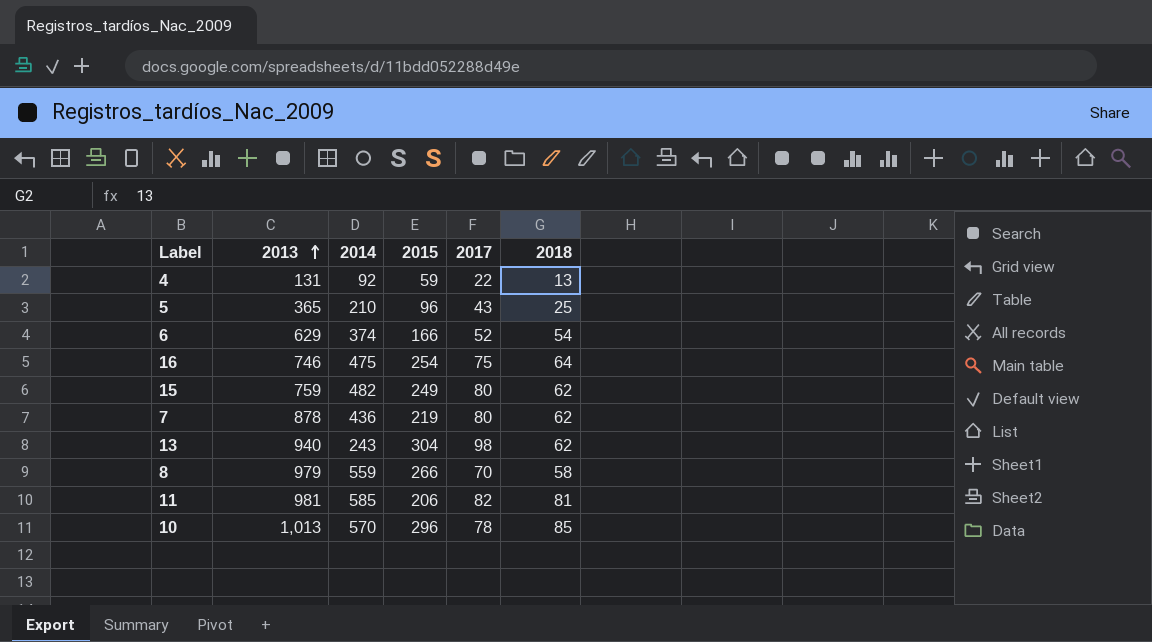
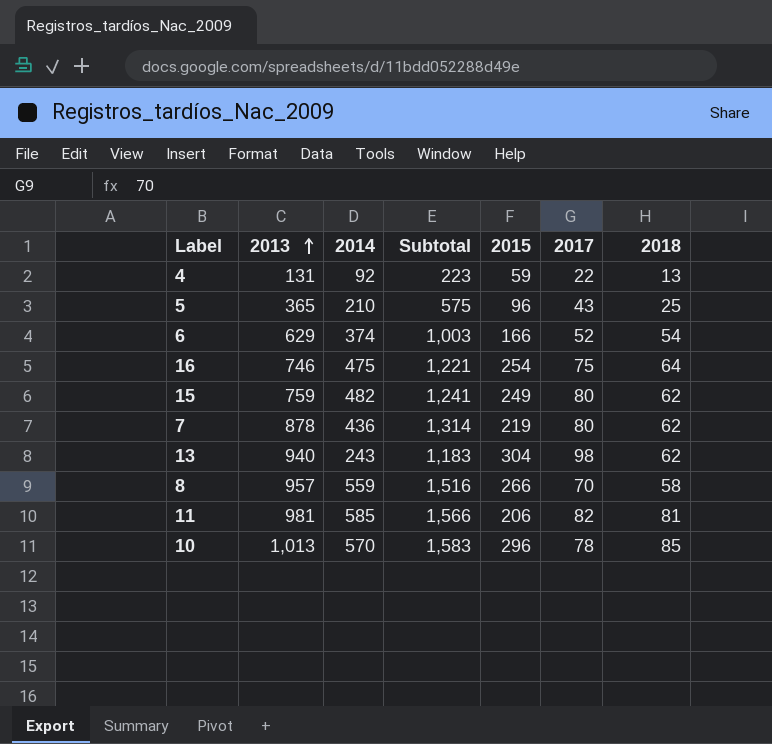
column Subtotal | formula: none -> [2013] + [2014]
8 | 2013: 979 -> 957

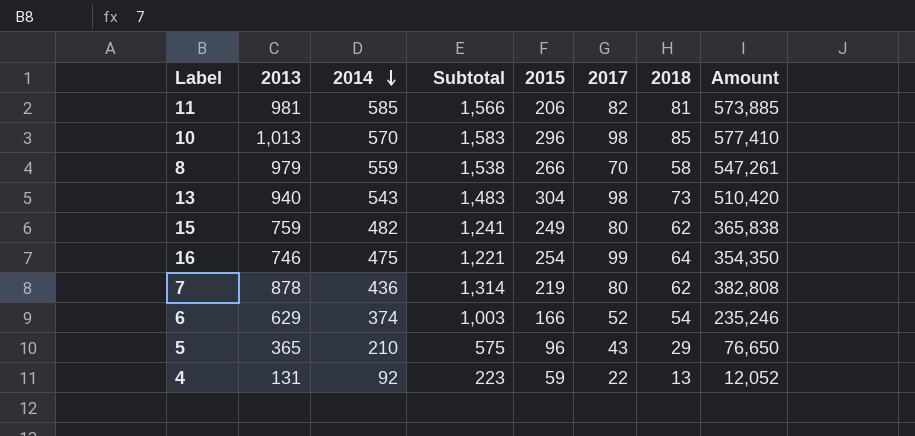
row order: 2013 ascending -> 2014 descending
column Amount | formula: none -> [2013] * [2014]
10 | 2017: 78 -> 98
8 | 2013: 957 -> 979
8 | Subtotal: 1,516 -> 1,538
13 | 2014: 243 -> 543
13 | Subtotal: 1,183 -> 1,483
13 | 2018: 62 -> 73
16 | 2017: 75 -> 99
5 | 2018: 25 -> 29

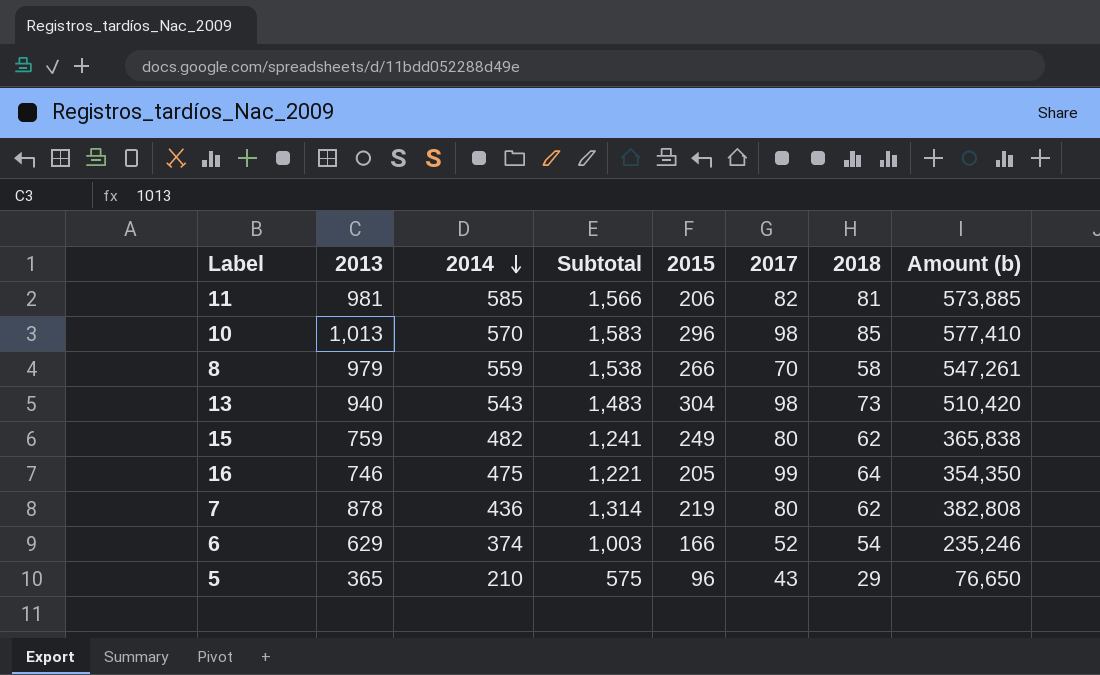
column name: Amount -> Amount (b)
row 4: 131 | 92 | 223 | 59 | 22 | 13 | 12,052 -> none
16 | 2015: 254 -> 205

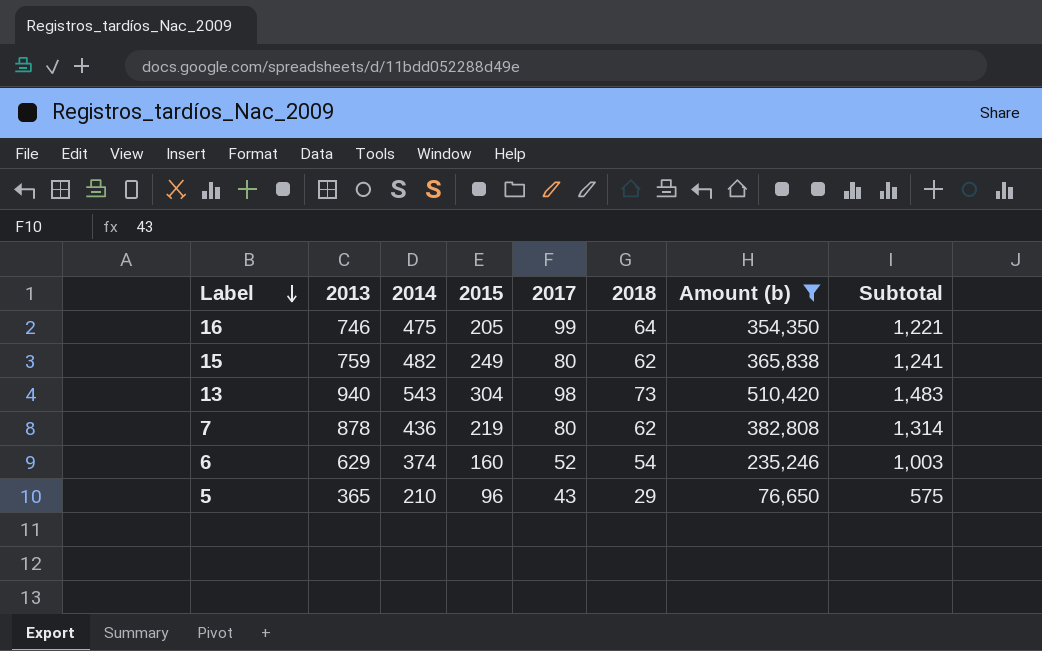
filter: none -> Amount (b) <= 510,420
row order: 2014 descending -> Label descending
column Subtotal | position: 4 -> 8
6 | 2015: 166 -> 160

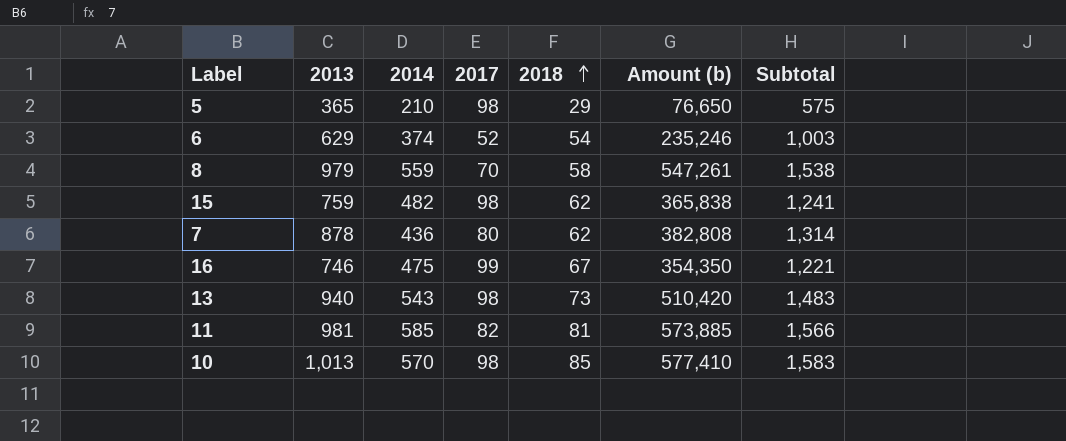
filter: Amount (b) <= 510,420 -> none
row order: Label descending -> 2018 ascending
column 2015 | position: 4 -> none
5 | 2017: 43 -> 98
15 | 2017: 80 -> 98
16 | 2018: 64 -> 67

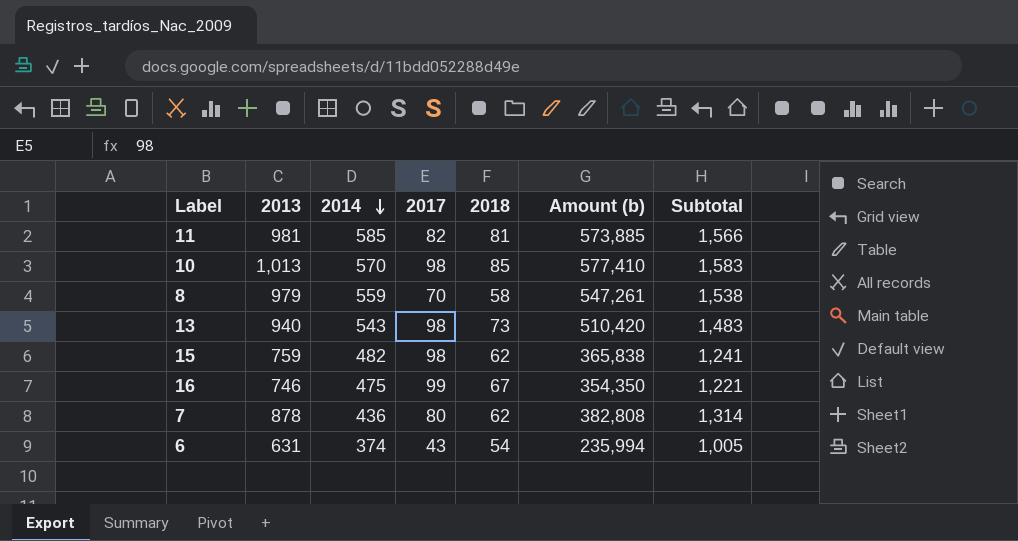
row order: 2018 ascending -> 2014 descending
row 5: 365 | 210 | 98 | 29 | 76,650 | 575 -> none
6 | 2013: 629 -> 631
6 | 2017: 52 -> 43
6 | Amount (b): 235,246 -> 235,994
6 | Subtotal: 1,003 -> 1,005

